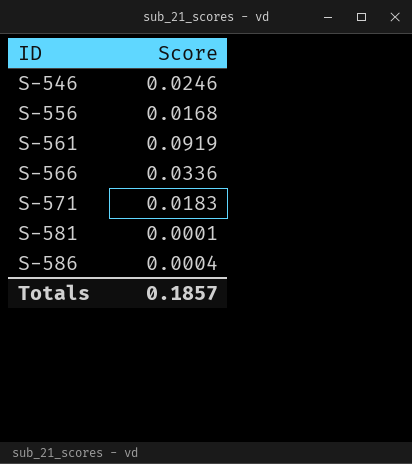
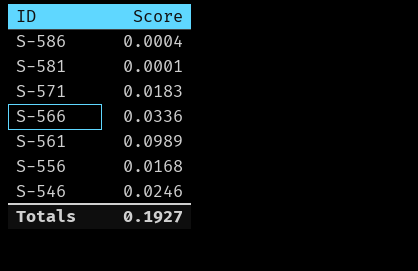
row order: ID ascending -> ID descending
S-561 | Score: 0.0919 -> 0.0989
Totals | Score: 0.1857 -> 0.1927

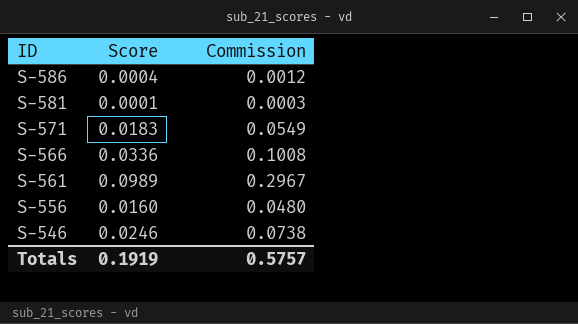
column Commission | formula: none -> [Score] * 3
S-556 | Score: 0.0168 -> 0.0160
Totals | Score: 0.1927 -> 0.1919

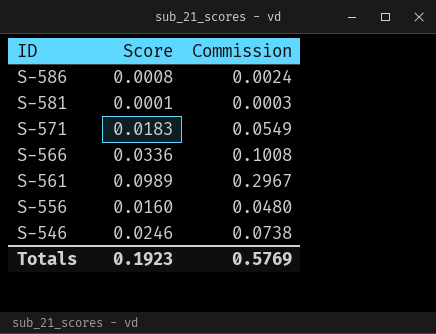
S-586 | Score: 0.0004 -> 0.0008
S-586 | Commission: 0.0012 -> 0.0024
Totals | Score: 0.1919 -> 0.1923
Totals | Commission: 0.5757 -> 0.5769

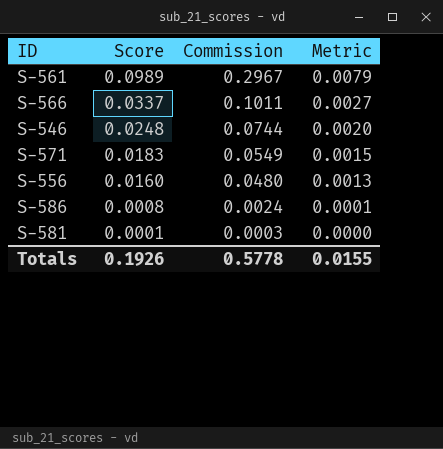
row order: ID descending -> Score descending
column Metric | formula: none -> [Score] * 0.08
S-566 | Score: 0.0336 -> 0.0337
S-566 | Commission: 0.1008 -> 0.1011
S-546 | Score: 0.0246 -> 0.0248
S-546 | Commission: 0.0738 -> 0.0744
Totals | Score: 0.1923 -> 0.1926
Totals | Commission: 0.5769 -> 0.5778

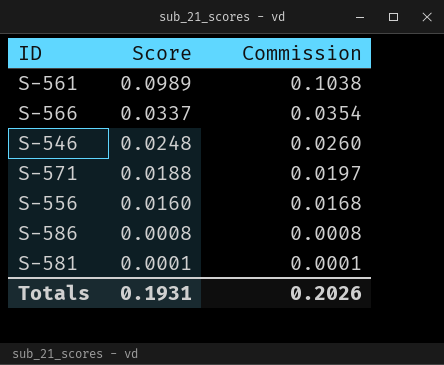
column Metric | formula: [Score] * 0.08 -> none
column Commission | formula: [Score] * 3 -> [Score] * 1.05
S-571 | Score: 0.0183 -> 0.0188
Totals | Score: 0.1926 -> 0.1931
Totals | Commission: 0.5778 -> 0.2026

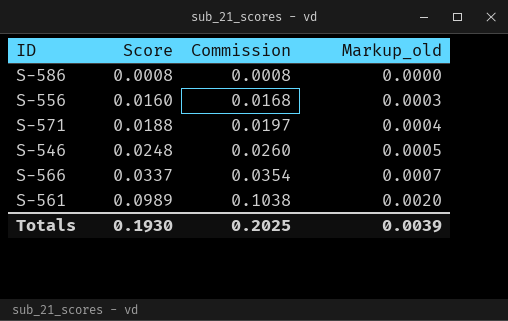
row order: Score descending -> Score ascending
column Markup_old | formula: none -> [Score] * 0.02
row S-581: 0.0001 | 0.0001 -> none
Totals | Score: 0.1931 -> 0.1930
Totals | Commission: 0.2026 -> 0.2025

